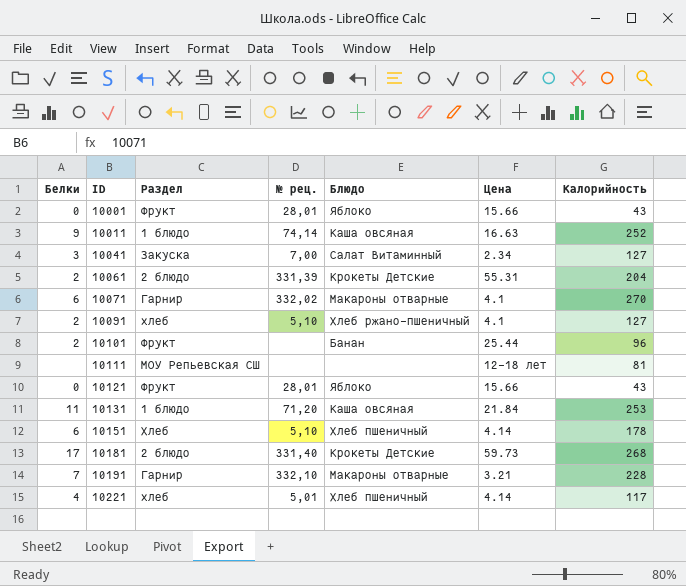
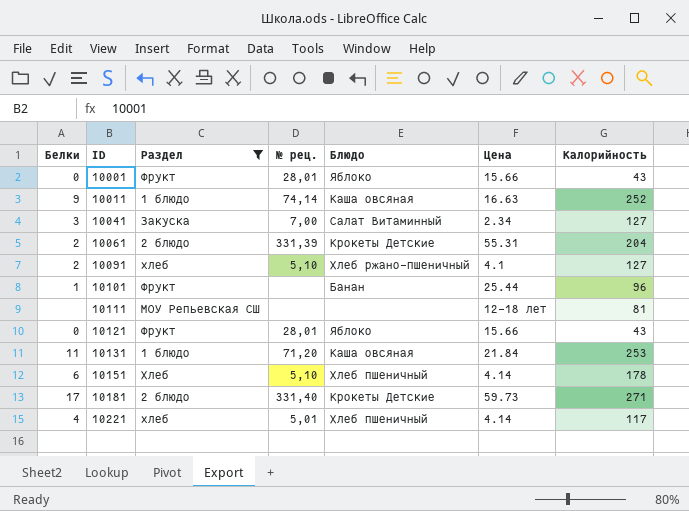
filter: none -> Раздел != Гарнир
10101 | Белки: 2 -> 1
10181 | Калорийность: 268 -> 271

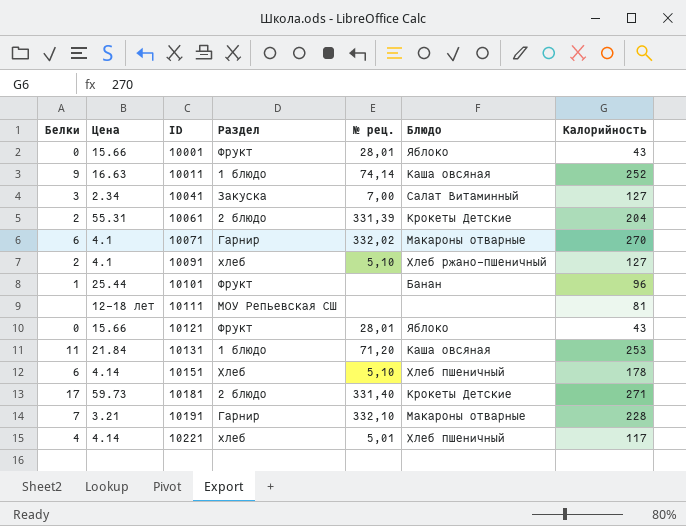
filter: Раздел != Гарнир -> none
column Цена | position: 6 -> 2

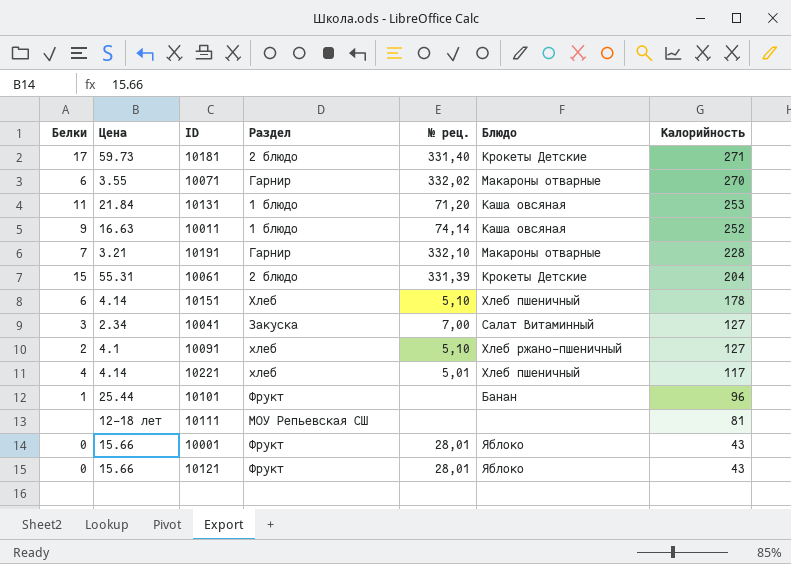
row order: ID ascending -> Калорийность descending
10071 | Цена: 4.1 -> 3.55
10061 | Белки: 2 -> 15

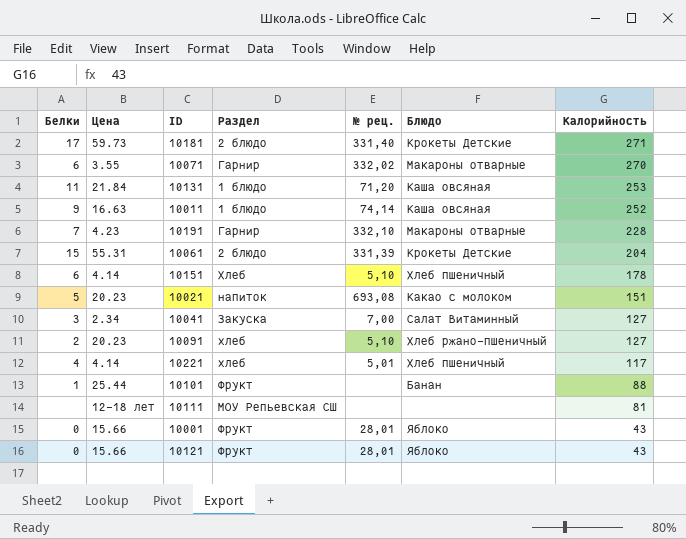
10191 | Цена: 3.21 -> 4.23
row 10021: none -> 5 | 20.23 | напиток | 693,08 | Какао с молоком | 151
10091 | Цена: 4.1 -> 20.23
10101 | Калорийность: 96 -> 88

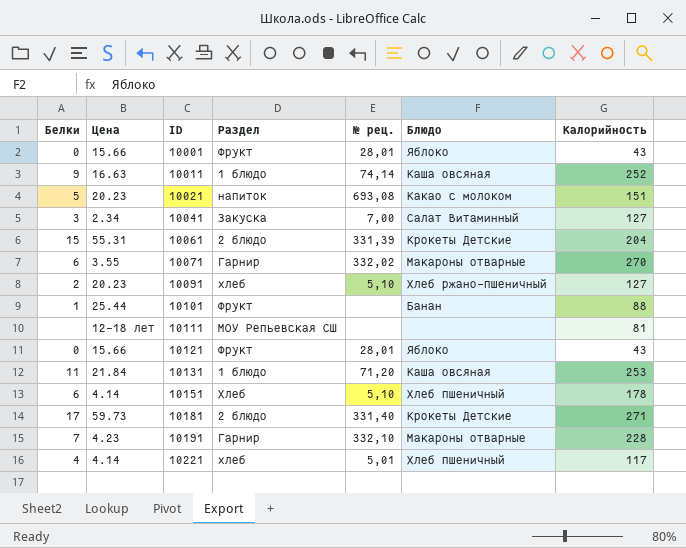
row order: Калорийность descending -> ID ascending

